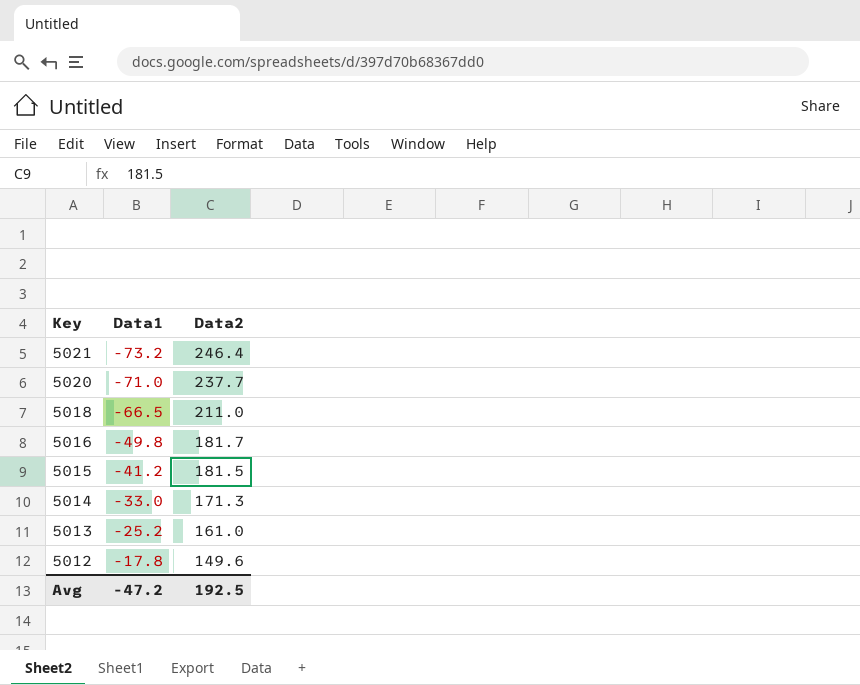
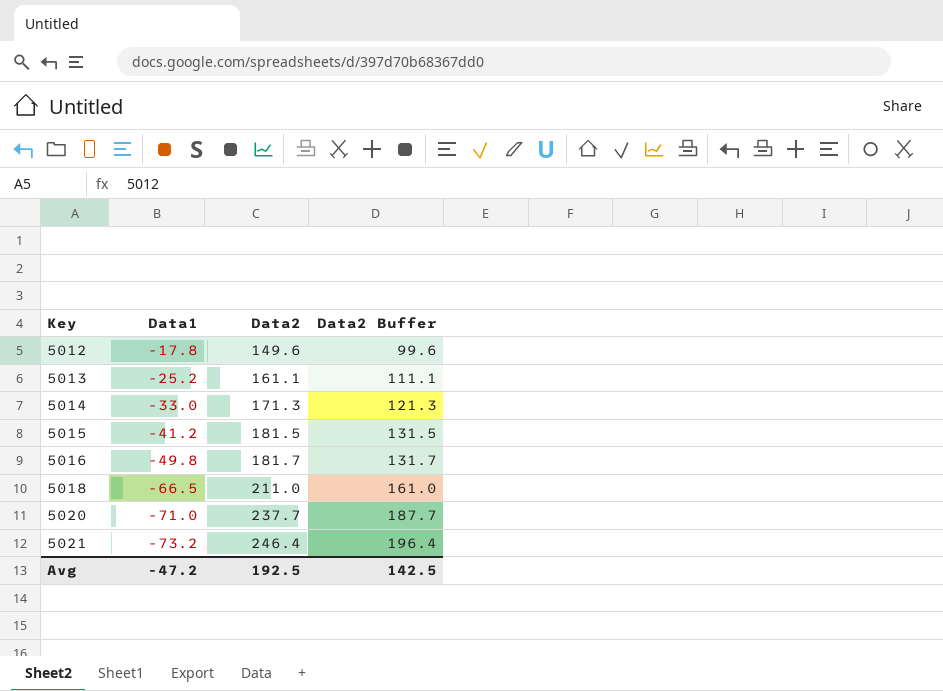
row order: Key descending -> Key ascending
column Data2 Buffer | formula: none -> [Data2] - 50
5013 | Data2: 161.0 -> 161.1

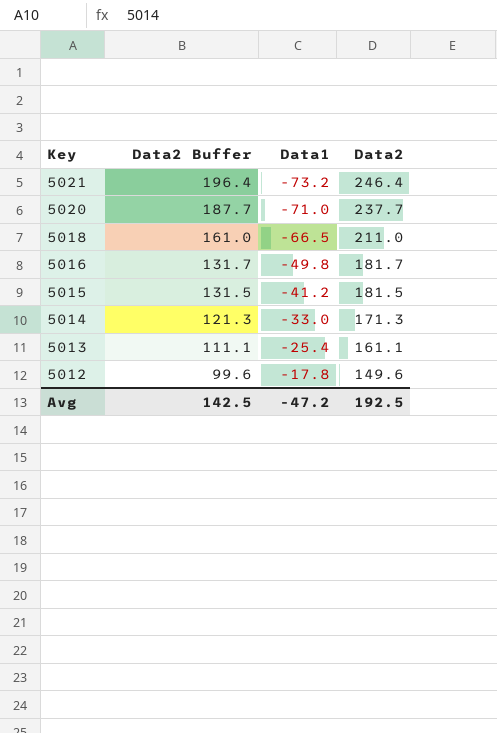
row order: Key ascending -> Key descending
column Data2 Buffer | position: 4 -> 2
5013 | Data1: -25.2 -> -25.4

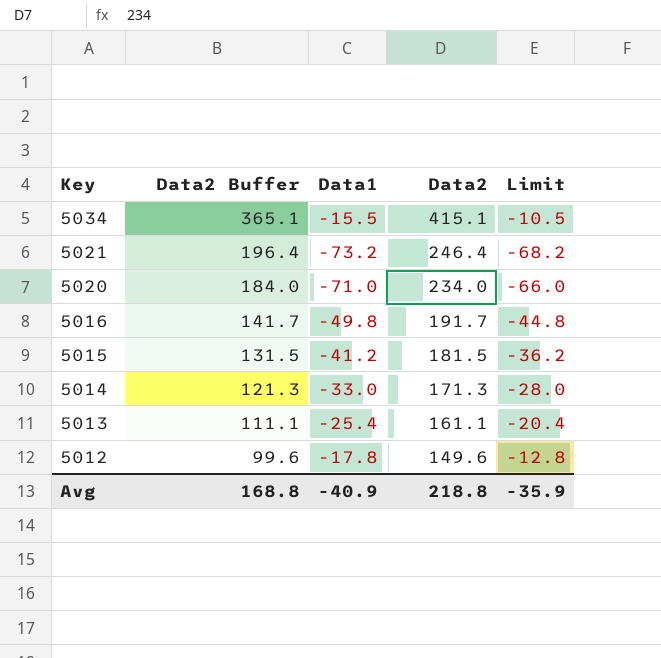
column Limit | formula: none -> [Data1] + 5
row 5018: 161.0 | -66.5 | 211.0 -> none
row 5034: none -> 365.1 | -15.5 | 415.1 | -10.5
5020 | Data2 Buffer: 187.7 -> 184.0
5020 | Data2: 237.7 -> 234.0
5016 | Data2 Buffer: 131.7 -> 141.7
5016 | Data2: 181.7 -> 191.7
Avg | Data2 Buffer: 142.5 -> 168.8
Avg | Data1: -47.2 -> -40.9
Avg | Data2: 192.5 -> 218.8

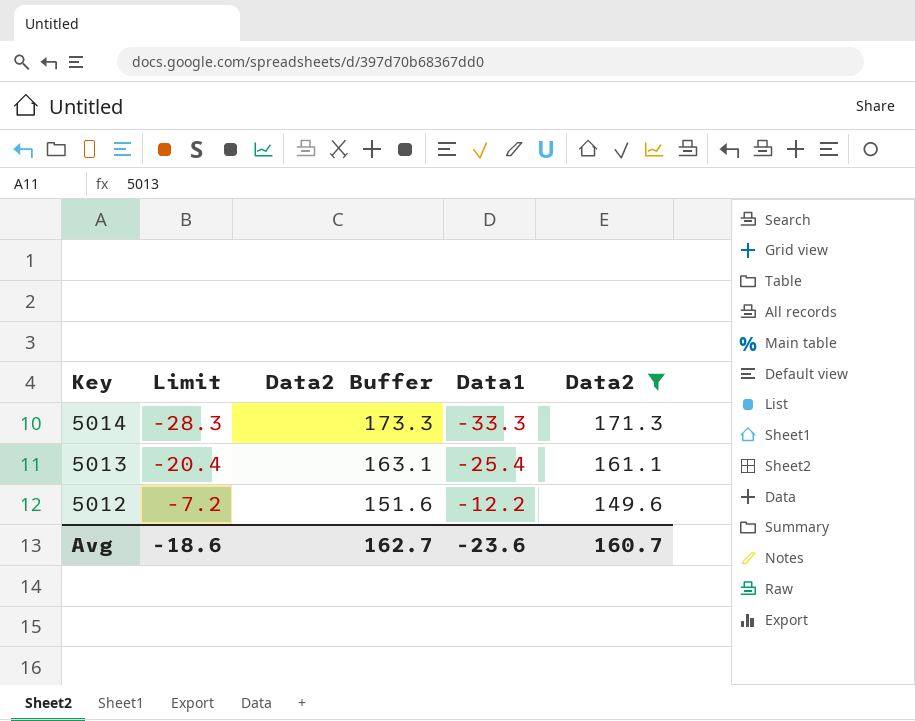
filter: none -> Data2 <= 171.3
column Limit | position: 5 -> 2
column Data2 Buffer | formula: [Data2] - 50 -> [Data2] + 2
5014 | Limit: -28.0 -> -28.3
5014 | Data1: -33.0 -> -33.3
5012 | Limit: -12.8 -> -7.2
5012 | Data1: -17.8 -> -12.2
Avg | Limit: -35.9 -> -18.6
Avg | Data2 Buffer: 168.8 -> 162.7
Avg | Data1: -40.9 -> -23.6
Avg | Data2: 218.8 -> 160.7

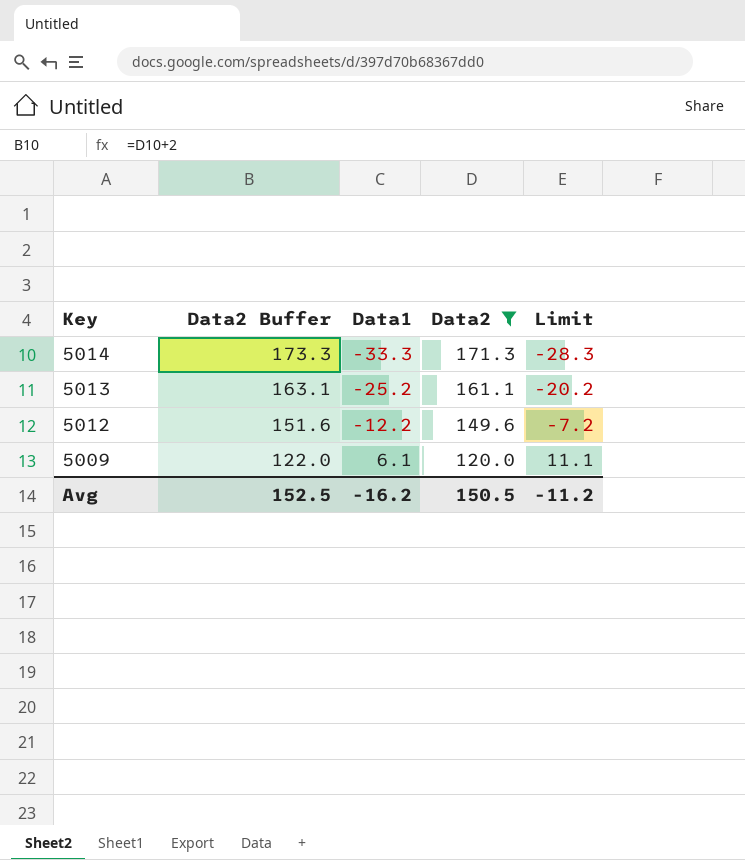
column Limit | position: 2 -> 5
5013 | Data1: -25.4 -> -25.2
5013 | Limit: -20.4 -> -20.2
row 5009: none -> 122.0 | 6.1 | 120.0 | 11.1
Avg | Data2 Buffer: 162.7 -> 152.5
Avg | Data1: -23.6 -> -16.2
Avg | Data2: 160.7 -> 150.5
Avg | Limit: -18.6 -> -11.2

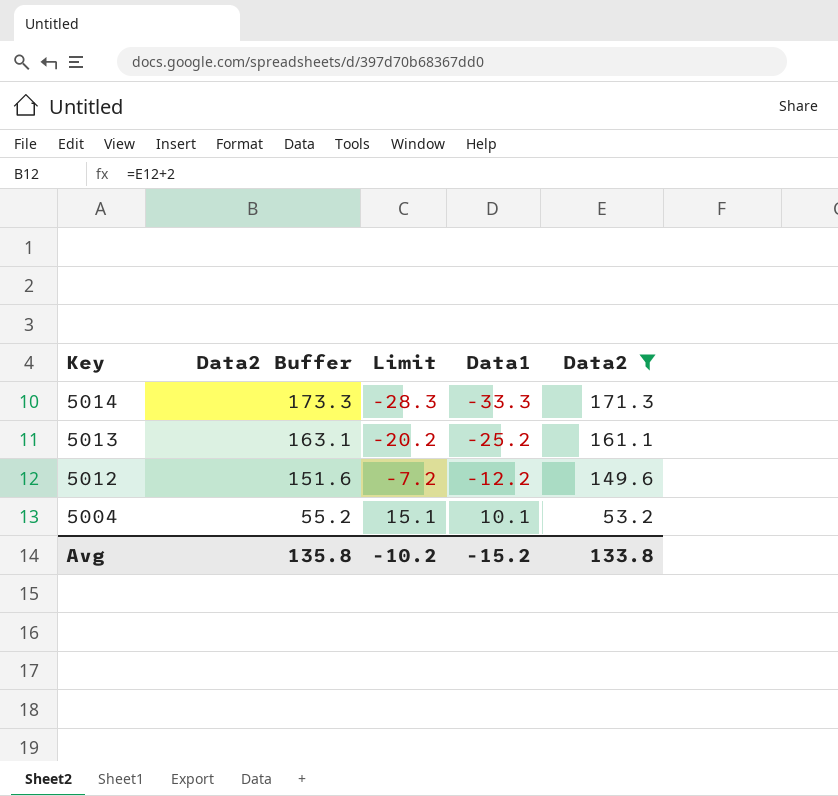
column Limit | position: 5 -> 3
row 5009: 122.0 | 6.1 | 120.0 | 11.1 -> none
row 5004: none -> 55.2 | 15.1 | 10.1 | 53.2
Avg | Data2 Buffer: 152.5 -> 135.8
Avg | Limit: -11.2 -> -10.2
Avg | Data1: -16.2 -> -15.2
Avg | Data2: 150.5 -> 133.8

